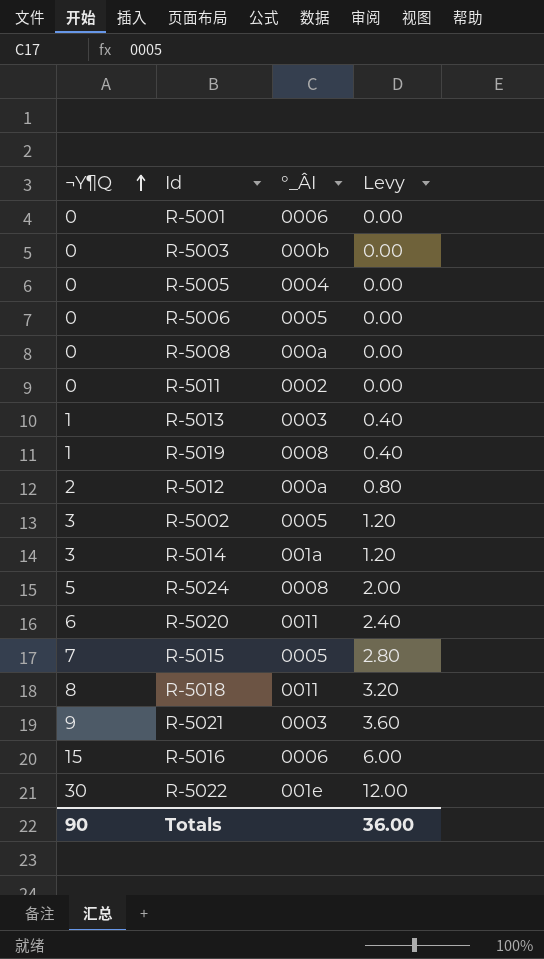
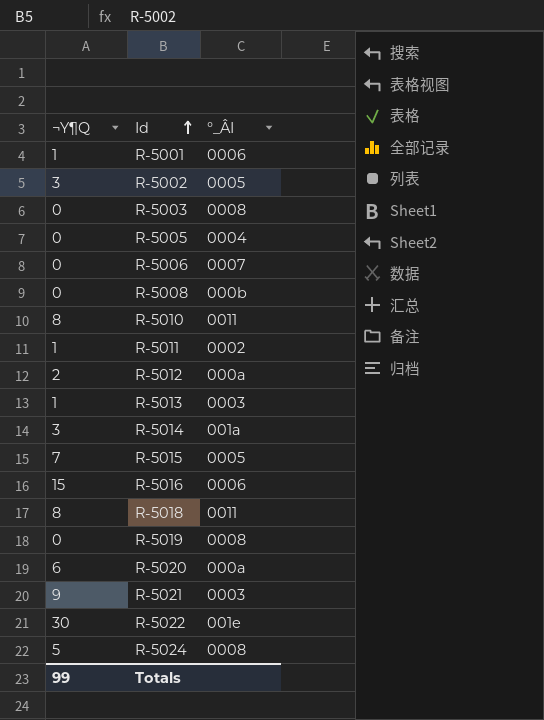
row order: ¬Y¶Q ascending -> Id ascending
column Levy | formula: [¬Y¶Q] * 0.4 -> none
R-5001 | ¬Y¶Q: 0 -> 1
R-5003 | °_ÂI: 000b -> 0008
R-5006 | °_ÂI: 0005 -> 0007
R-5008 | °_ÂI: 000a -> 000b
row R-5010: none -> 8 | 0011
R-5011 | ¬Y¶Q: 0 -> 1
R-5019 | ¬Y¶Q: 1 -> 0
R-5020 | °_ÂI: 0011 -> 000a
Totals | ¬Y¶Q: 90 -> 99

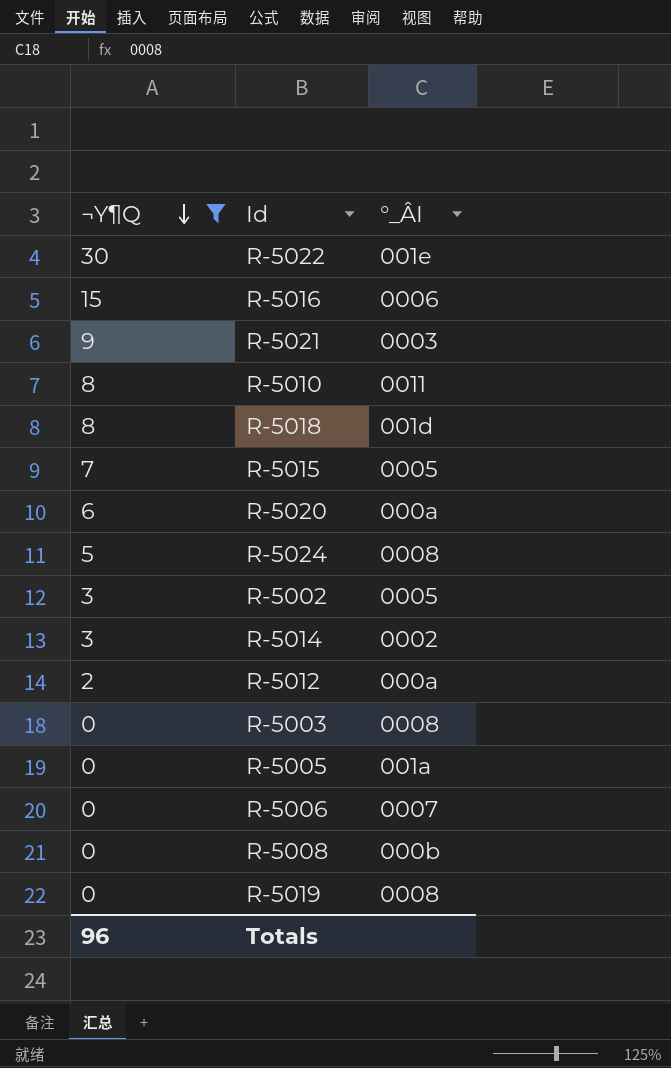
filter: none -> ¬Y¶Q != 1
row order: Id ascending -> ¬Y¶Q descending
R-5018 | °_ÂI: 0011 -> 001d
R-5014 | °_ÂI: 001a -> 0002
R-5005 | °_ÂI: 0004 -> 001a
Totals | ¬Y¶Q: 99 -> 96

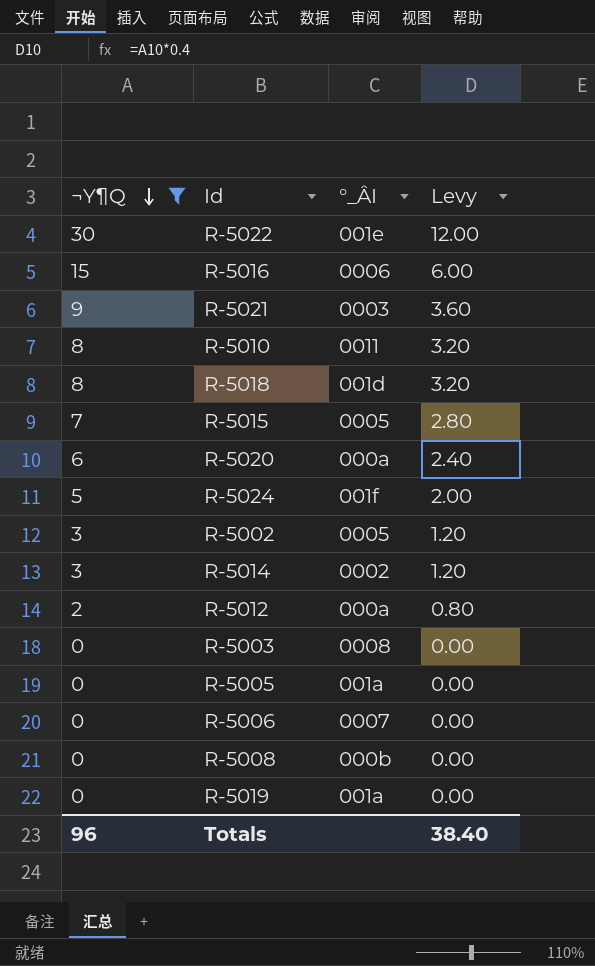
column Levy | formula: none -> [¬Y¶Q] * 0.4
R-5024 | °_ÂI: 0008 -> 001f
R-5019 | °_ÂI: 0008 -> 001a

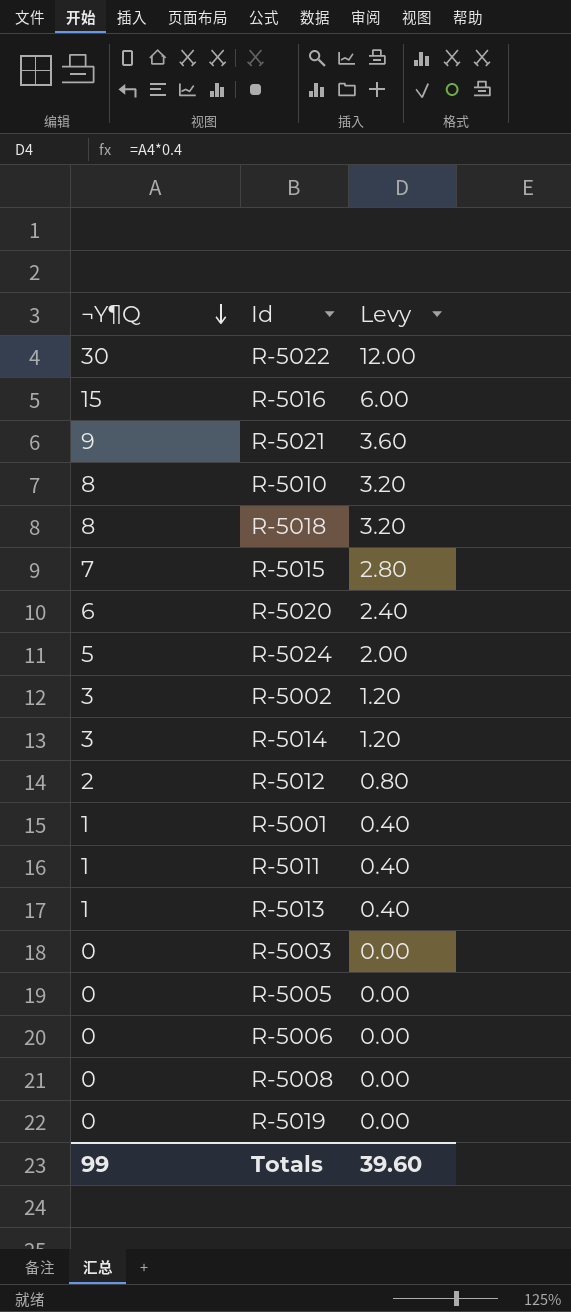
filter: ¬Y¶Q != 1 -> none
column °_ÂI | position: 3 -> none
Totals | ¬Y¶Q: 96 -> 99
Totals | Levy: 38.40 -> 39.60

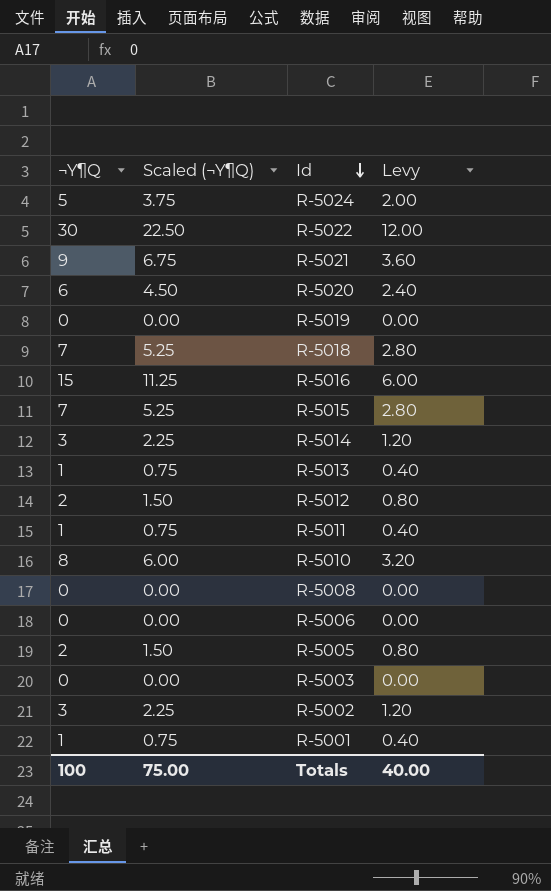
row order: ¬Y¶Q descending -> Id descending
column Scaled (¬Y¶Q) | formula: none -> [¬Y¶Q] * 0.75
R-5018 | ¬Y¶Q: 8 -> 7
R-5018 | Levy: 3.20 -> 2.80
R-5005 | ¬Y¶Q: 0 -> 2
R-5005 | Levy: 0.00 -> 0.80
Totals | ¬Y¶Q: 99 -> 100
Totals | Levy: 39.60 -> 40.00

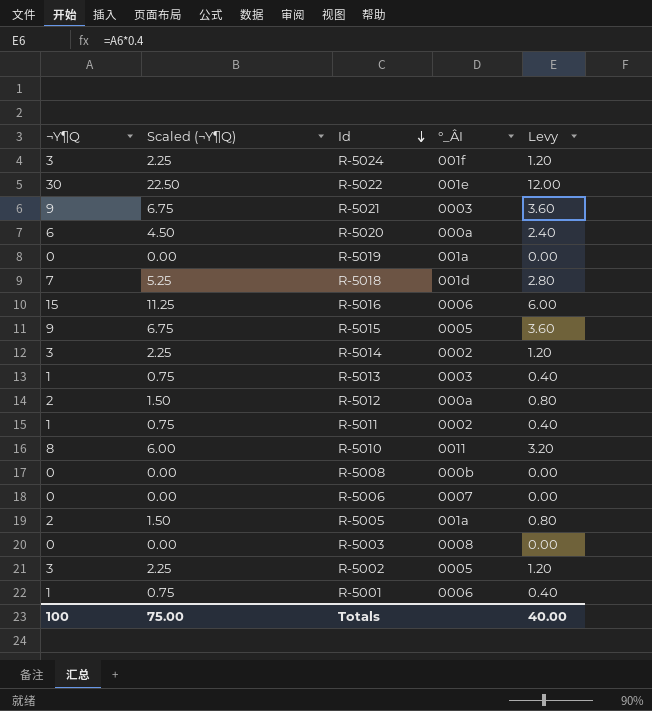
column °_ÂI | position: none -> 4
R-5024 | ¬Y¶Q: 5 -> 3
R-5024 | Scaled (¬Y¶Q): 3.75 -> 2.25
R-5024 | Levy: 2.00 -> 1.20
R-5015 | ¬Y¶Q: 7 -> 9
R-5015 | Scaled (¬Y¶Q): 5.25 -> 6.75
R-5015 | Levy: 2.80 -> 3.60

